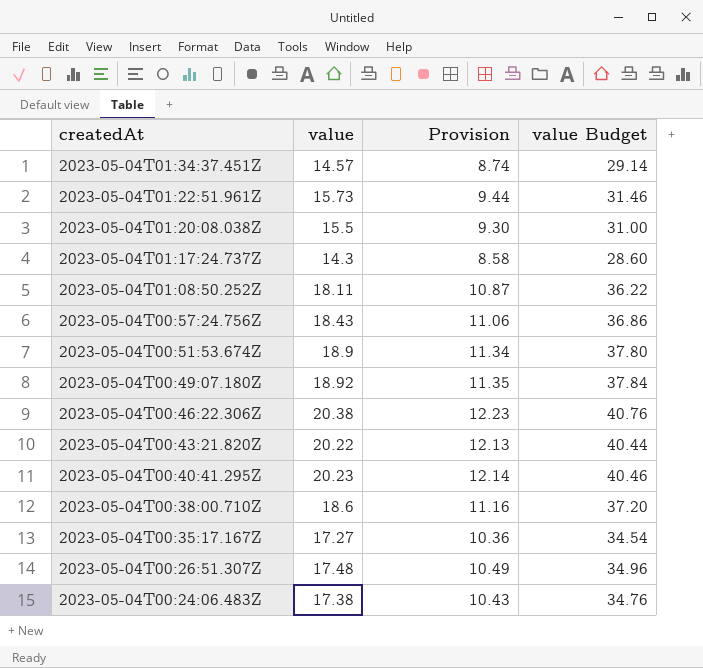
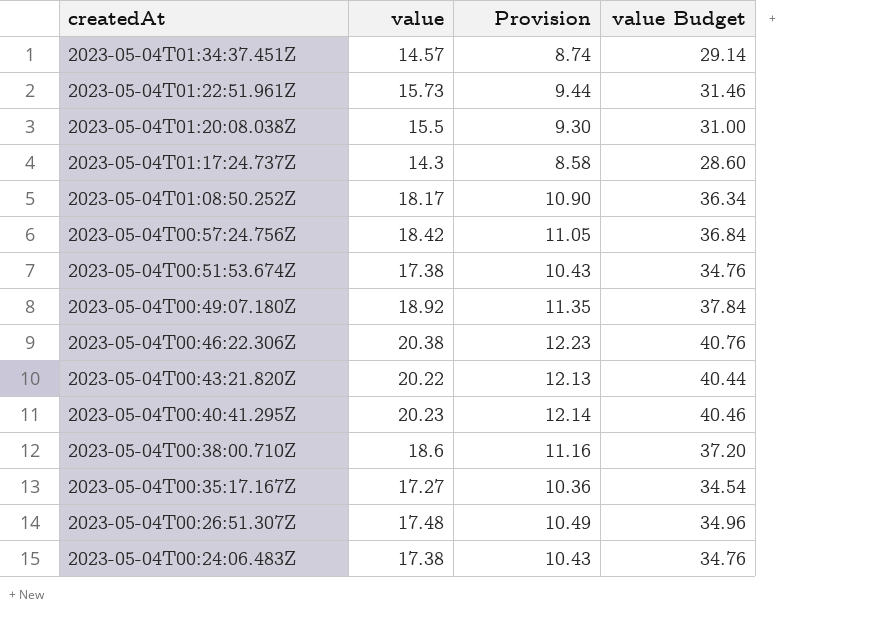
2023-05-04T01:08:50.252Z | value: 18.11 -> 18.17
2023-05-04T01:08:50.252Z | Provision: 10.87 -> 10.90
2023-05-04T01:08:50.252Z | value Budget: 36.22 -> 36.34
2023-05-04T00:57:24.756Z | value: 18.43 -> 18.42
2023-05-04T00:57:24.756Z | Provision: 11.06 -> 11.05
2023-05-04T00:57:24.756Z | value Budget: 36.86 -> 36.84
2023-05-04T00:51:53.674Z | value: 18.9 -> 17.38
2023-05-04T00:51:53.674Z | Provision: 11.34 -> 10.43
2023-05-04T00:51:53.674Z | value Budget: 37.80 -> 34.76

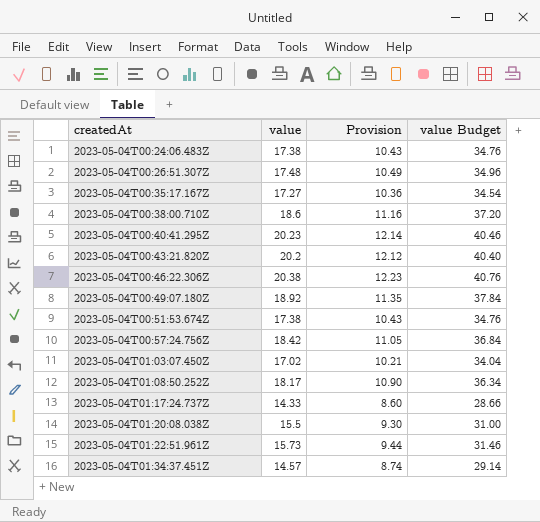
row order: createdAt descending -> createdAt ascending
2023-05-04T00:43:21.820Z | value: 20.22 -> 20.2
2023-05-04T00:43:21.820Z | Provision: 12.13 -> 12.12
2023-05-04T00:43:21.820Z | value Budget: 40.44 -> 40.40
row 2023-05-04T01:03:07.450Z: none -> 17.02 | 10.21 | 34.04
2023-05-04T01:17:24.737Z | value: 14.3 -> 14.33
2023-05-04T01:17:24.737Z | Provision: 8.58 -> 8.60
2023-05-04T01:17:24.737Z | value Budget: 28.60 -> 28.66

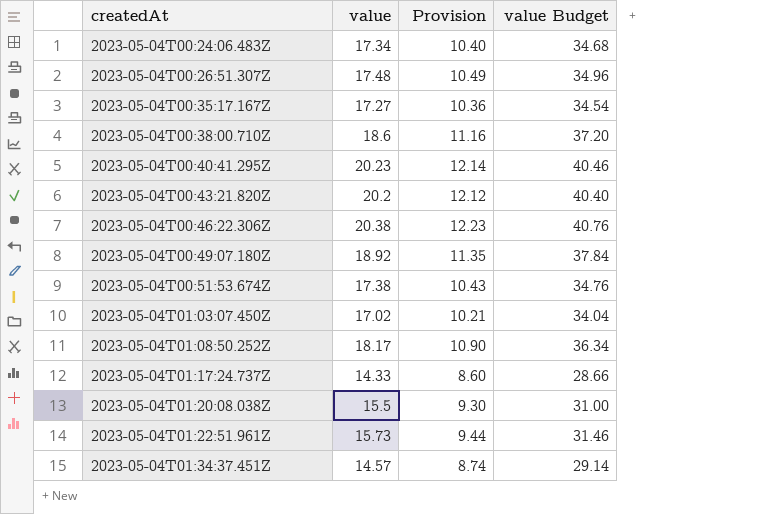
row 2023-05-04T00:57:24.756Z: 18.42 | 11.05 | 36.84 -> none
2023-05-04T00:24:06.483Z | value: 17.38 -> 17.34
2023-05-04T00:24:06.483Z | Provision: 10.43 -> 10.40
2023-05-04T00:24:06.483Z | value Budget: 34.76 -> 34.68

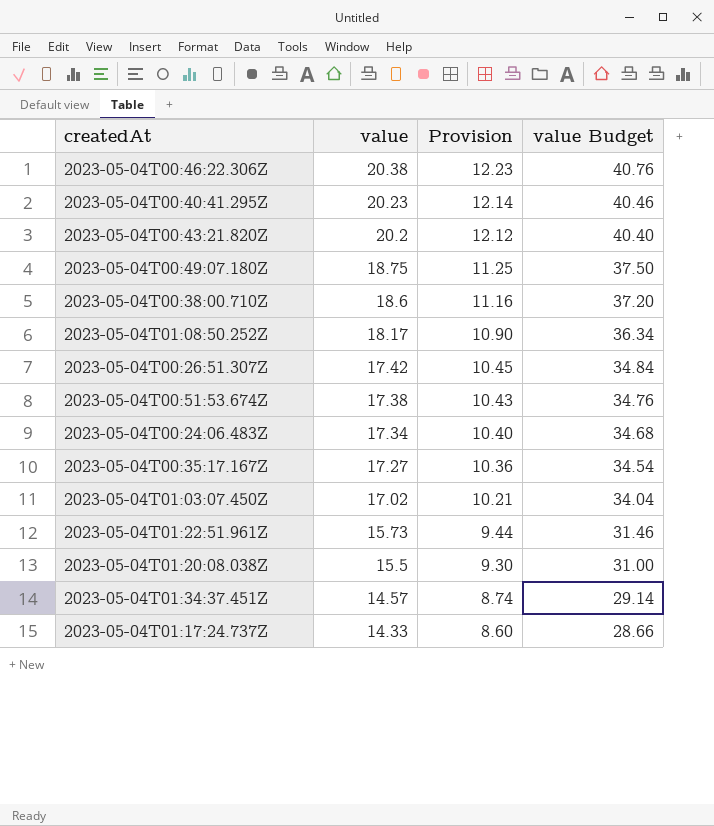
row order: createdAt ascending -> value descending
2023-05-04T00:49:07.180Z | value: 18.92 -> 18.75
2023-05-04T00:49:07.180Z | Provision: 11.35 -> 11.25
2023-05-04T00:49:07.180Z | value Budget: 37.84 -> 37.50
2023-05-04T00:26:51.307Z | value: 17.48 -> 17.42
2023-05-04T00:26:51.307Z | Provision: 10.49 -> 10.45
2023-05-04T00:26:51.307Z | value Budget: 34.96 -> 34.84

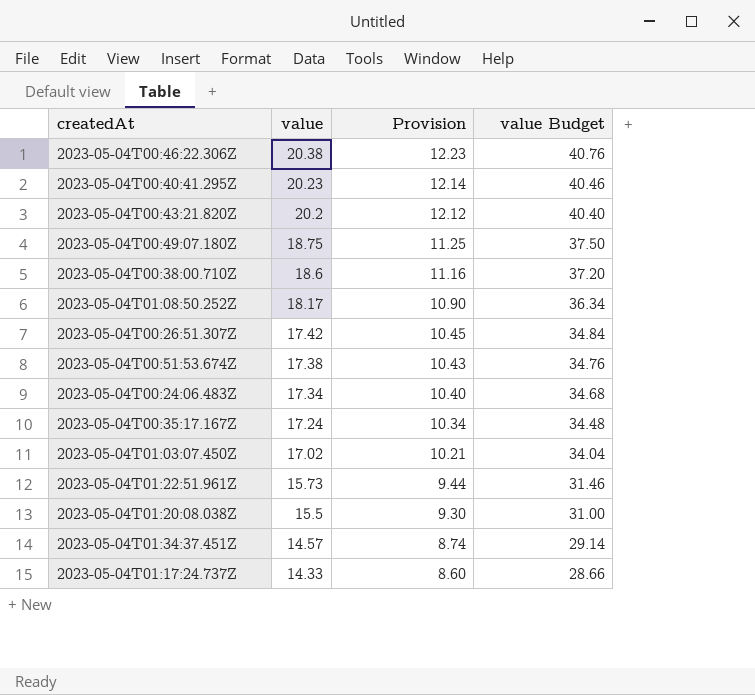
2023-05-04T00:35:17.167Z | value: 17.27 -> 17.24
2023-05-04T00:35:17.167Z | Provision: 10.36 -> 10.34
2023-05-04T00:35:17.167Z | value Budget: 34.54 -> 34.48

